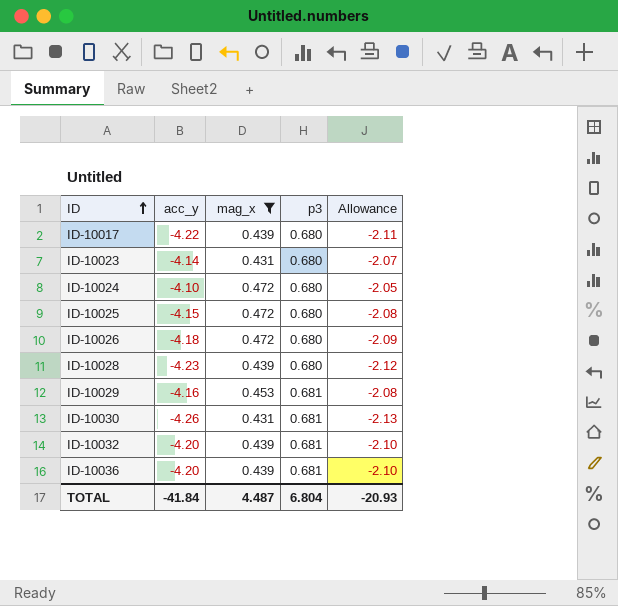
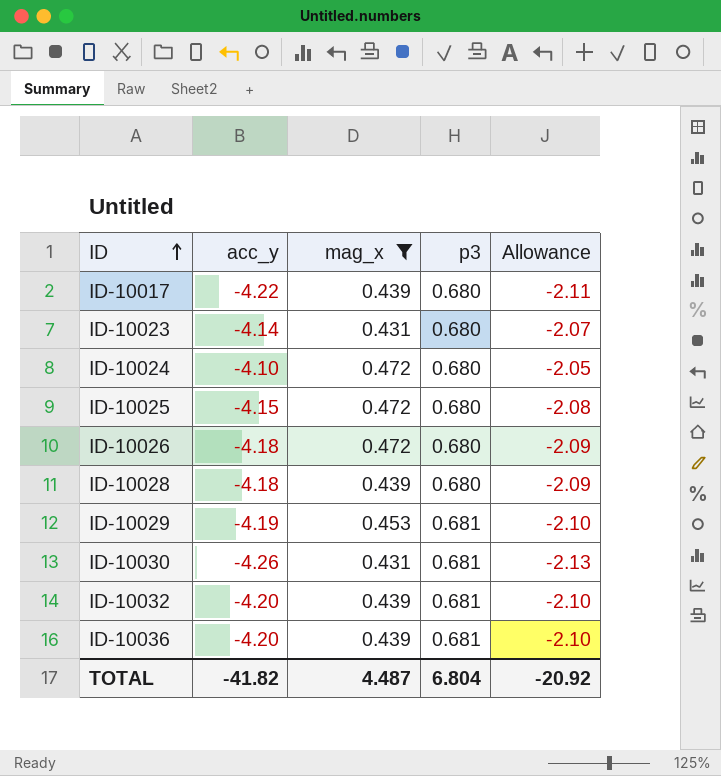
ID-10028 | acc_y: -4.23 -> -4.18
ID-10028 | Allowance: -2.12 -> -2.09
ID-10029 | acc_y: -4.16 -> -4.19
ID-10029 | Allowance: -2.08 -> -2.10
TOTAL | acc_y: -41.84 -> -41.82
TOTAL | Allowance: -20.93 -> -20.92

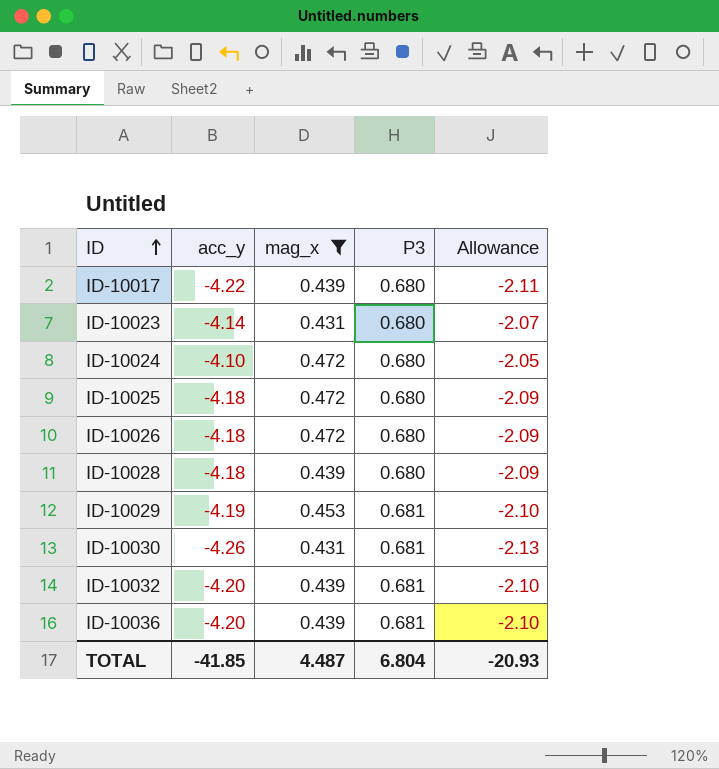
column name: p3 -> P3
ID-10025 | acc_y: -4.15 -> -4.18
ID-10025 | Allowance: -2.08 -> -2.09
TOTAL | acc_y: -41.82 -> -41.85
TOTAL | Allowance: -20.92 -> -20.93

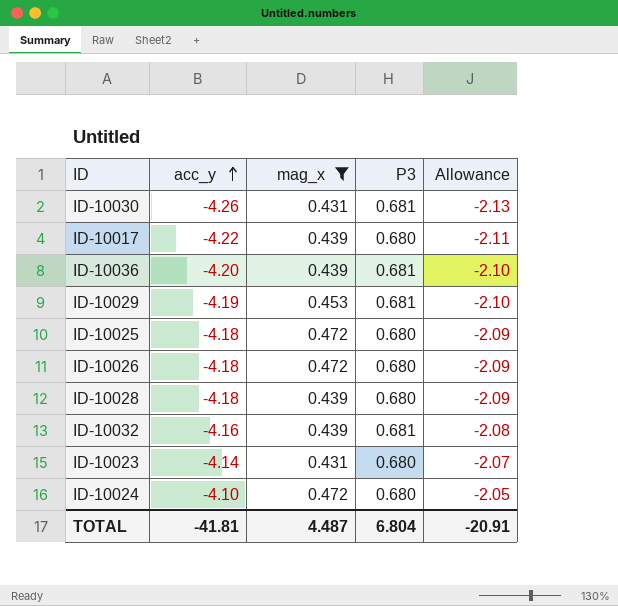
row order: ID ascending -> acc_y ascending
ID-10032 | acc_y: -4.20 -> -4.16
ID-10032 | Allowance: -2.10 -> -2.08
TOTAL | acc_y: -41.85 -> -41.81
TOTAL | Allowance: -20.93 -> -20.91

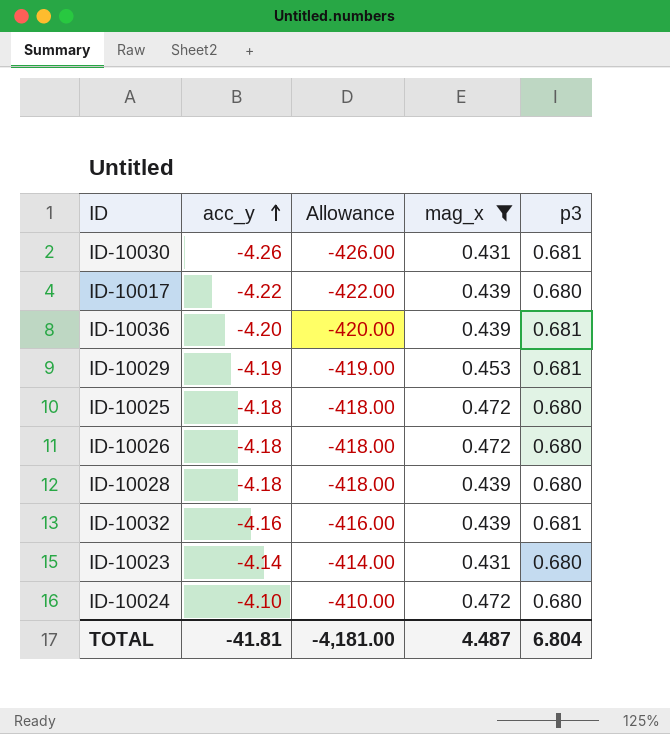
column Allowance | formula: [acc_y] * 0.5 -> [acc_y] * 100
column Allowance | position: 5 -> 3
column name: P3 -> p3
TOTAL | Allowance: -20.91 -> -4,181.00

